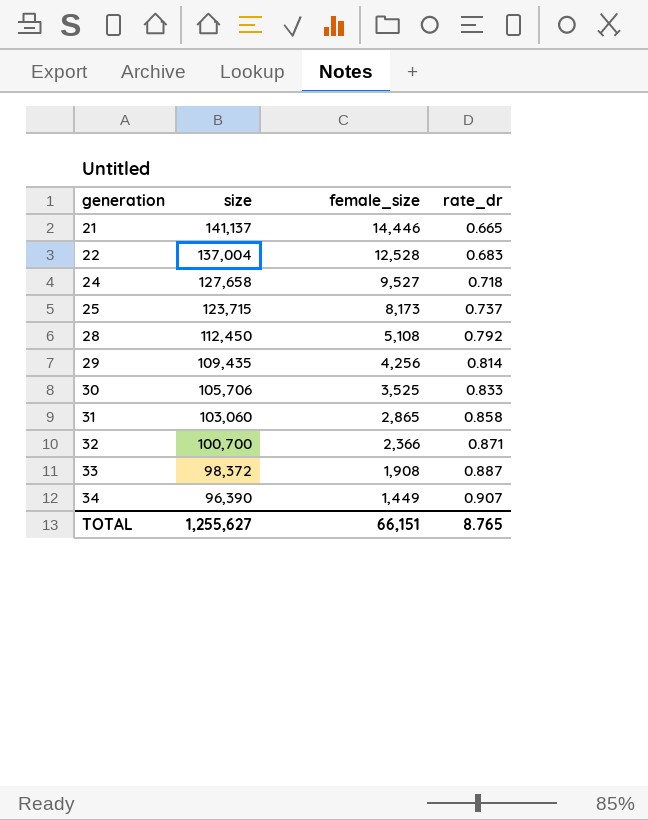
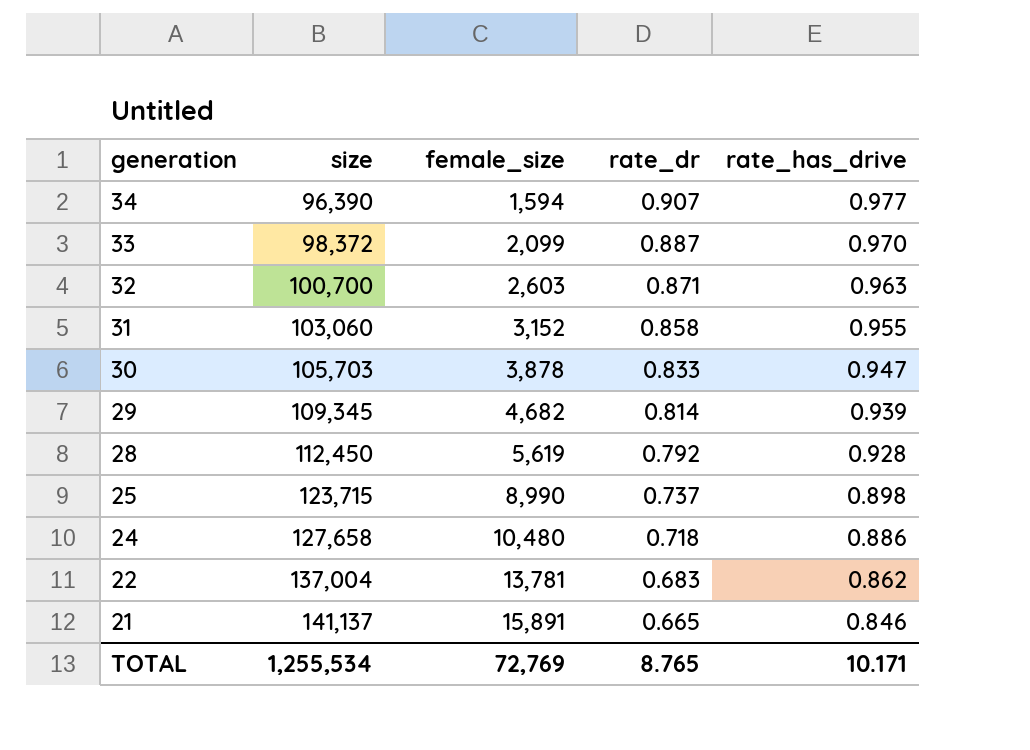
row order: generation ascending -> generation descending
column rate_has_drive | position: none -> 5
34 | female_size: 1,449 -> 1,594
33 | female_size: 1,908 -> 2,099
32 | female_size: 2,366 -> 2,603
31 | female_size: 2,865 -> 3,152
30 | size: 105,706 -> 105,703
30 | female_size: 3,525 -> 3,878
29 | size: 109,435 -> 109,345
29 | female_size: 4,256 -> 4,682
28 | female_size: 5,108 -> 5,619
25 | female_size: 8,173 -> 8,990
24 | female_size: 9,527 -> 10,480
22 | female_size: 12,528 -> 13,781
21 | female_size: 14,446 -> 15,891
TOTAL | size: 1,255,627 -> 1,255,534
TOTAL | female_size: 66,151 -> 72,769

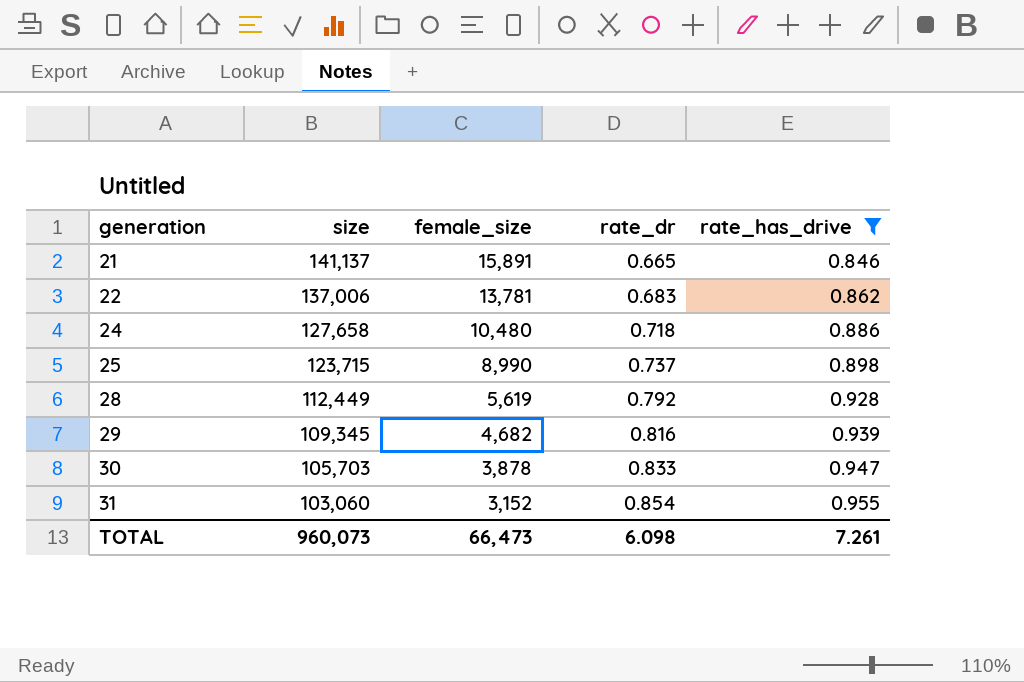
filter: none -> rate_has_drive <= 0.955
row order: generation descending -> generation ascending
22 | size: 137,004 -> 137,006
28 | size: 112,450 -> 112,449
29 | rate_dr: 0.814 -> 0.816
31 | rate_dr: 0.858 -> 0.854
TOTAL | size: 1,255,534 -> 960,073
TOTAL | female_size: 72,769 -> 66,473
TOTAL | rate_dr: 8.765 -> 6.098
TOTAL | rate_has_drive: 10.171 -> 7.261

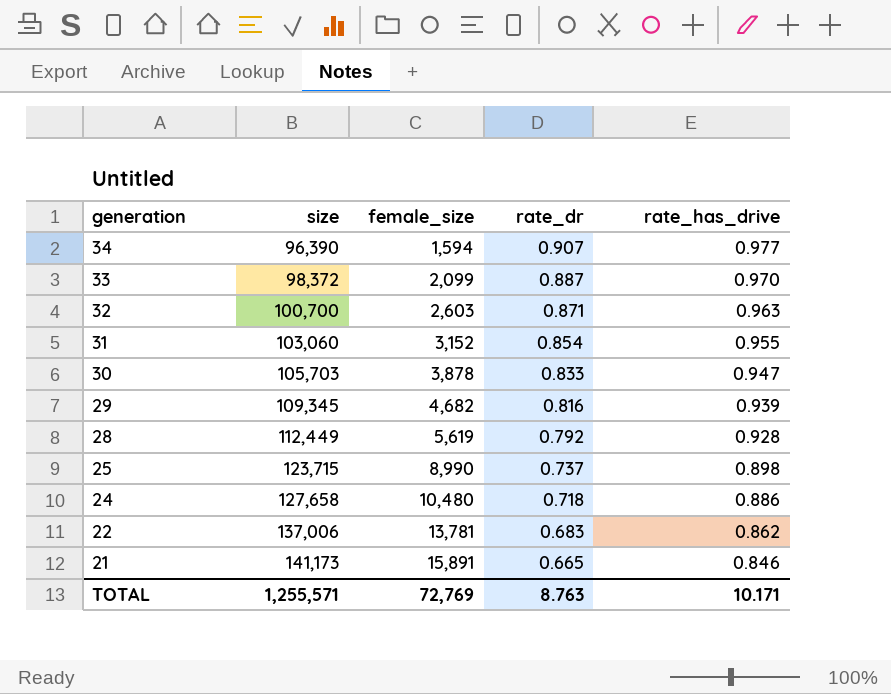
filter: rate_has_drive <= 0.955 -> none
row order: generation ascending -> generation descending
21 | size: 141,137 -> 141,173
TOTAL | size: 960,073 -> 1,255,571
TOTAL | female_size: 66,473 -> 72,769
TOTAL | rate_dr: 6.098 -> 8.763
TOTAL | rate_has_drive: 7.261 -> 10.171

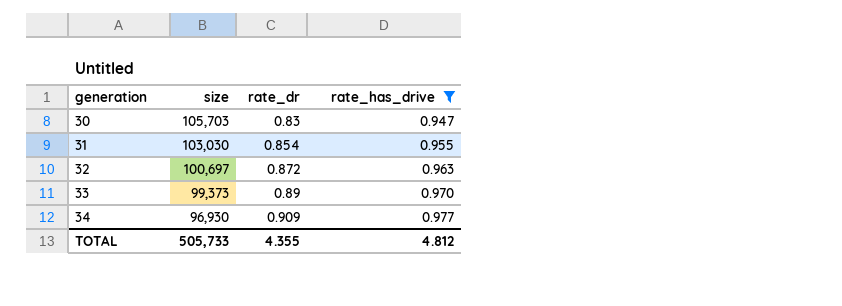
filter: none -> rate_has_drive >= 0.947
row order: generation descending -> generation ascending
column female_size | position: 3 -> none
30 | rate_dr: 0.833 -> 0.83
31 | size: 103,060 -> 103,030
32 | size: 100,700 -> 100,697
32 | rate_dr: 0.871 -> 0.872
33 | size: 98,372 -> 99,373
33 | rate_dr: 0.887 -> 0.89
34 | size: 96,390 -> 96,930
34 | rate_dr: 0.907 -> 0.909
TOTAL | size: 1,255,571 -> 505,733
TOTAL | rate_dr: 8.763 -> 4.355
TOTAL | rate_has_drive: 10.171 -> 4.812

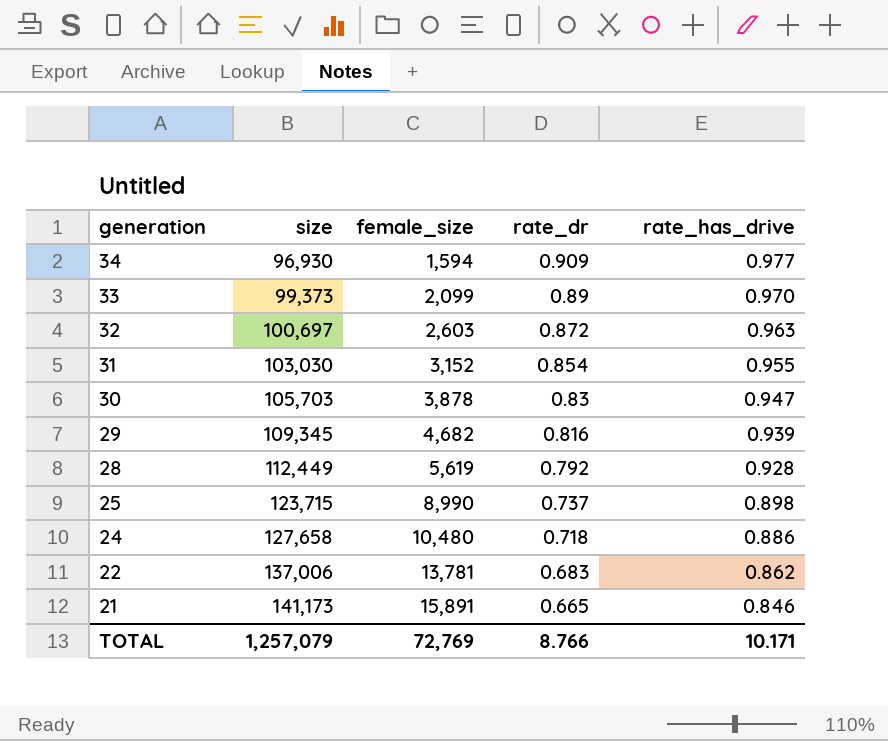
filter: rate_has_drive >= 0.947 -> none
row order: generation ascending -> generation descending
column female_size | position: none -> 3
TOTAL | size: 505,733 -> 1,257,079
TOTAL | rate_dr: 4.355 -> 8.766
TOTAL | rate_has_drive: 4.812 -> 10.171

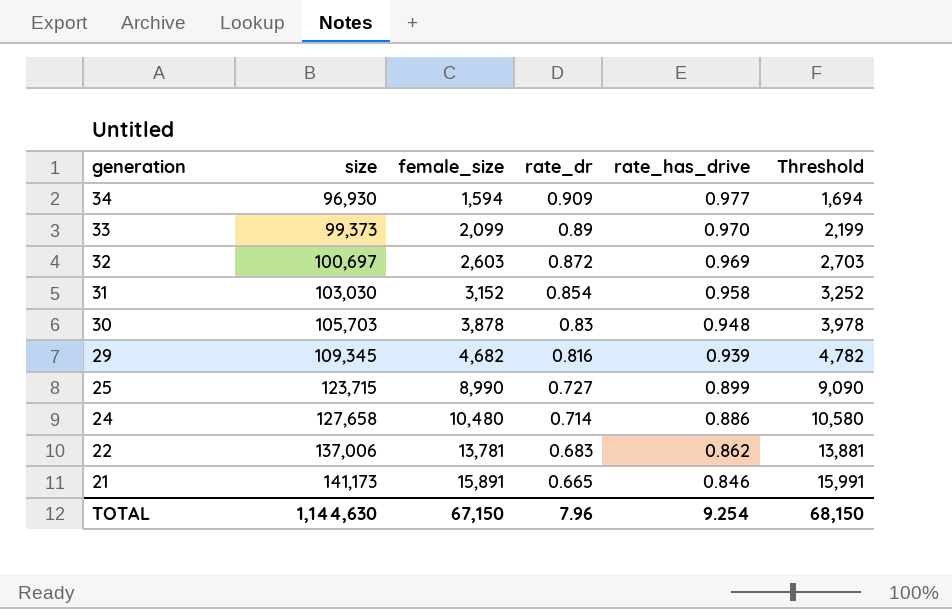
column Threshold | formula: none -> [female_size] + 100
row 28: 112,449 | 5,619 | 0.792 | 0.928 -> none
32 | rate_has_drive: 0.963 -> 0.969
31 | rate_has_drive: 0.955 -> 0.958
30 | rate_has_drive: 0.947 -> 0.948
25 | rate_dr: 0.737 -> 0.727
25 | rate_has_drive: 0.898 -> 0.899
24 | rate_dr: 0.718 -> 0.714
TOTAL | size: 1,257,079 -> 1,144,630
TOTAL | female_size: 72,769 -> 67,150
TOTAL | rate_dr: 8.766 -> 7.96
TOTAL | rate_has_drive: 10.171 -> 9.254

